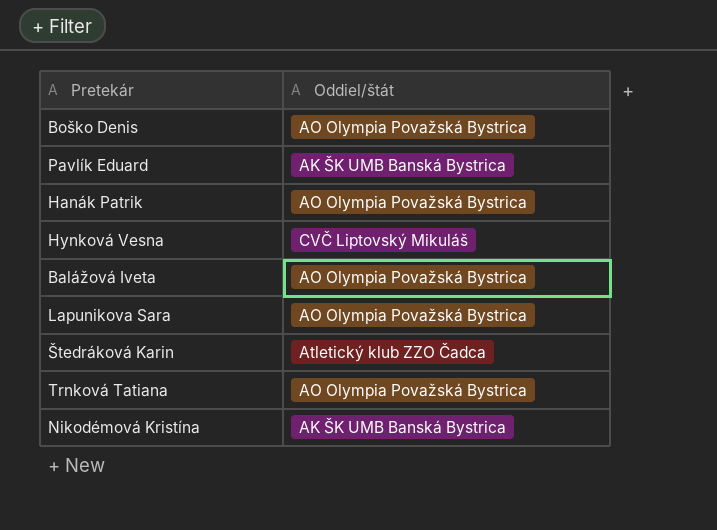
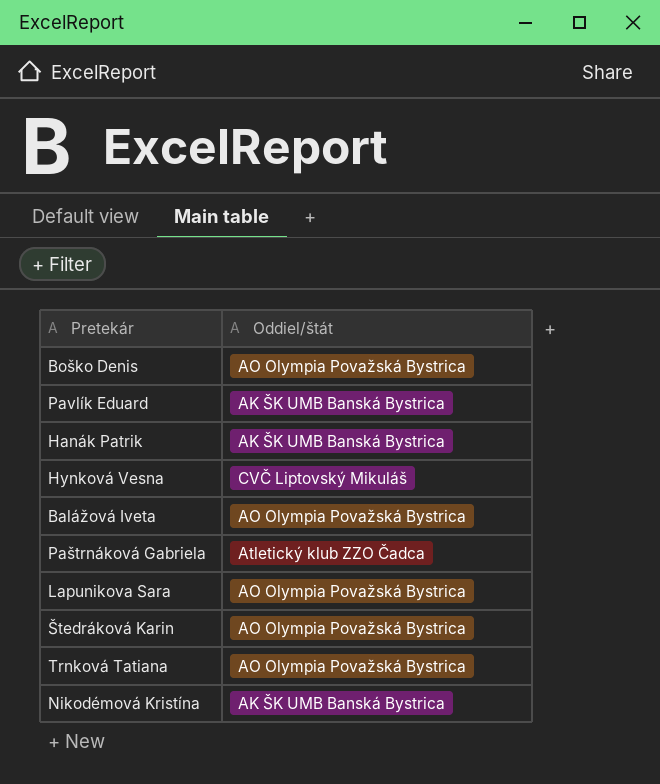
Hanák Patrik | Oddiel/štát: AO Olympia Považská Bystrica -> AK ŠK UMB Banská Bystrica
row Paštrnáková Gabriela: none -> Atletický klub ZZO Čadca
Štedráková Karin | Oddiel/štát: Atletický klub ZZO Čadca -> AO Olympia Považská Bystrica

